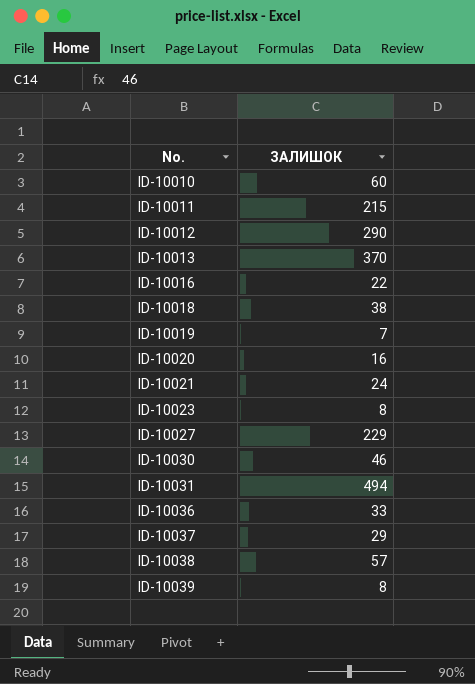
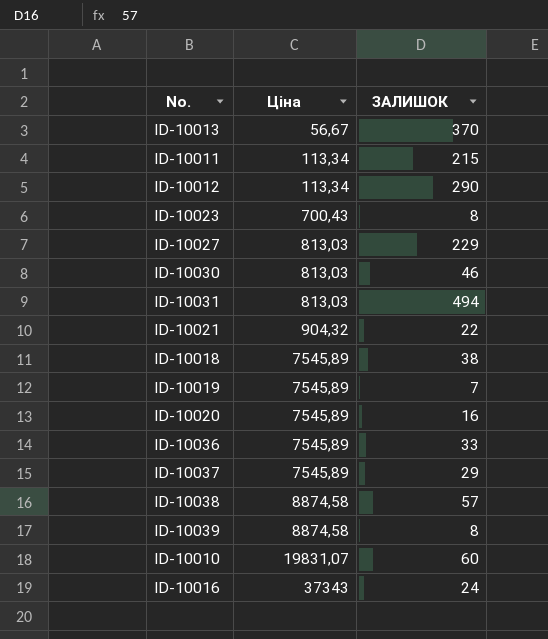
row order: No. ascending -> Ціна ascending
column Ціна | position: none -> 2
ID-10021 | ЗАЛИШОК: 24 -> 22
ID-10016 | ЗАЛИШОК: 22 -> 24

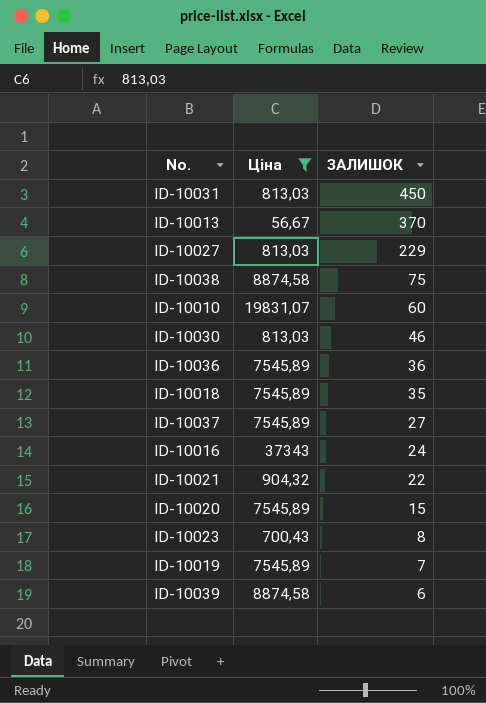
filter: none -> Ціна != 113,34
row order: Ціна ascending -> ЗАЛИШОК descending
ID-10031 | ЗАЛИШОК: 494 -> 450
ID-10038 | ЗАЛИШОК: 57 -> 75
ID-10036 | ЗАЛИШОК: 33 -> 36
ID-10018 | ЗАЛИШОК: 38 -> 35
ID-10037 | ЗАЛИШОК: 29 -> 27
ID-10020 | ЗАЛИШОК: 16 -> 15
ID-10039 | ЗАЛИШОК: 8 -> 6

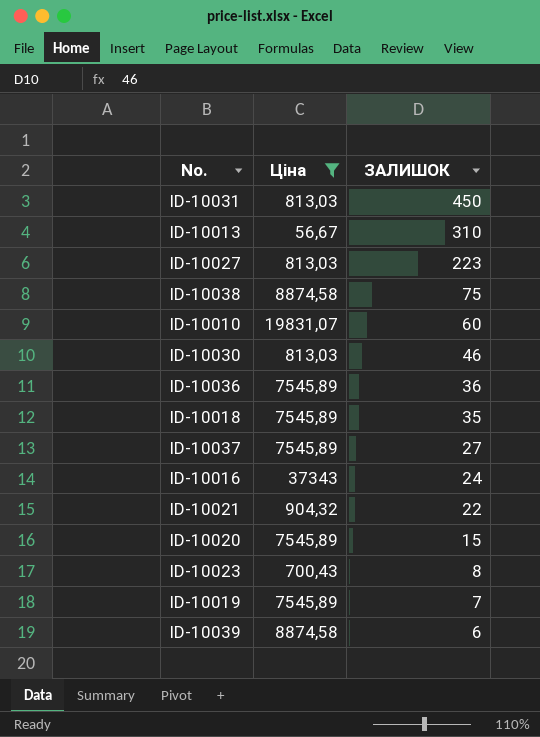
ID-10013 | ЗАЛИШОК: 370 -> 310
ID-10027 | ЗАЛИШОК: 229 -> 223

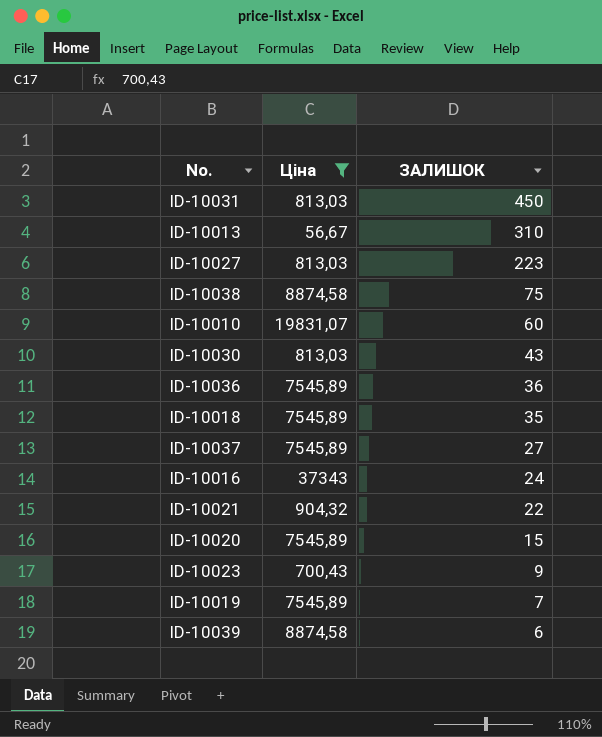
ID-10030 | ЗАЛИШОК: 46 -> 43
ID-10023 | ЗАЛИШОК: 8 -> 9

